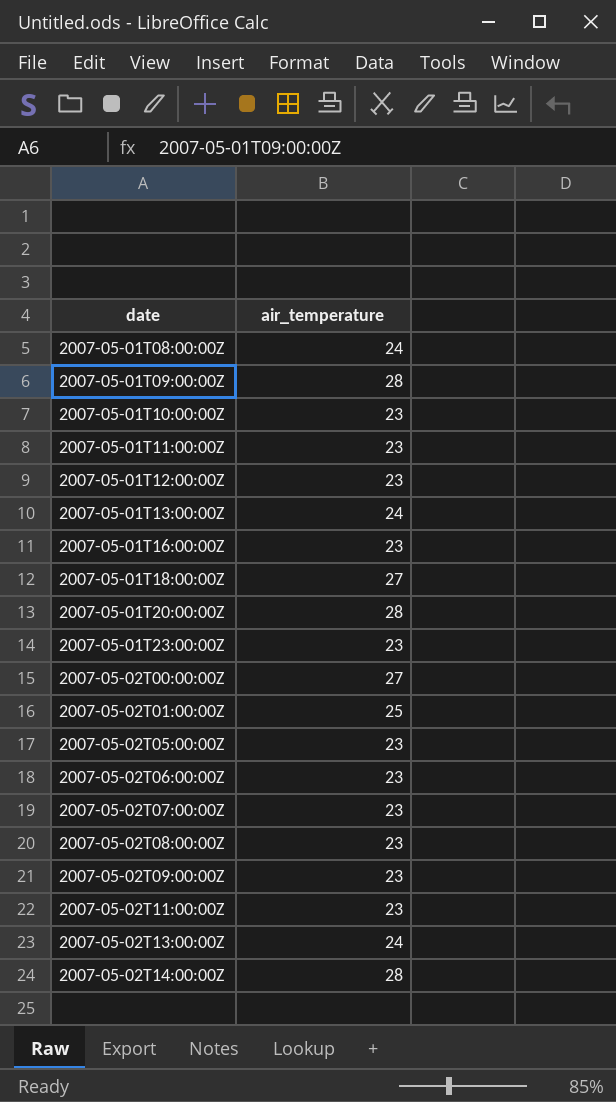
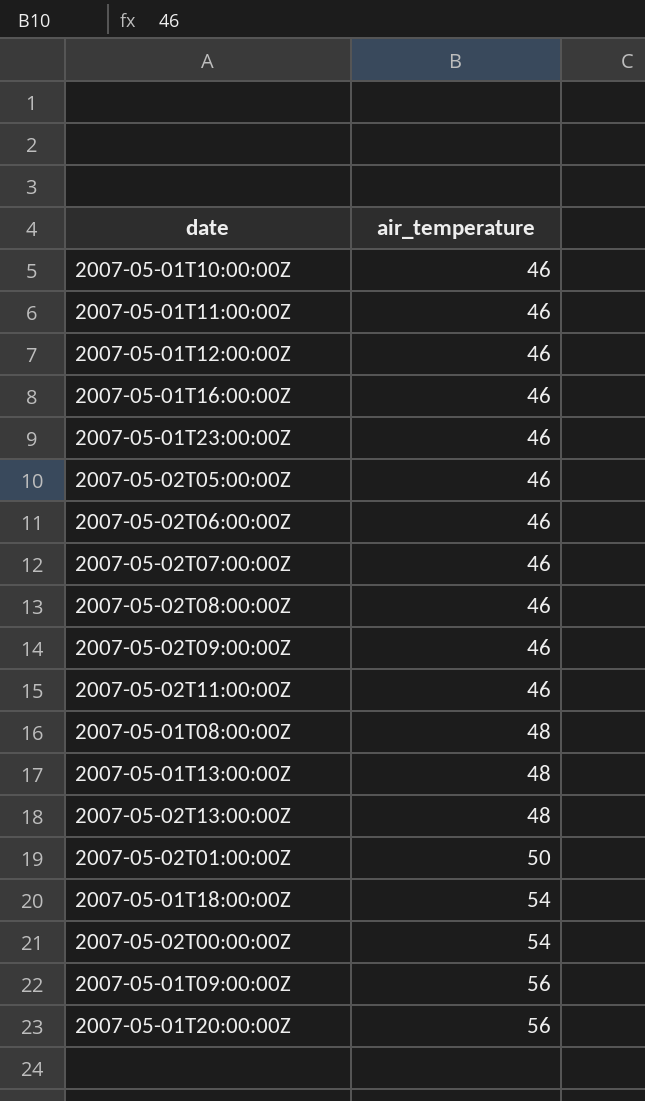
row order: date ascending -> air_temperature ascending
row 2007-05-02T14:00:00Z: 28 -> none
2007-05-01T10:00:00Z | air_temperature: 23 -> 46
2007-05-01T11:00:00Z | air_temperature: 23 -> 46
2007-05-01T12:00:00Z | air_temperature: 23 -> 46
2007-05-01T16:00:00Z | air_temperature: 23 -> 46
2007-05-01T23:00:00Z | air_temperature: 23 -> 46
2007-05-02T05:00:00Z | air_temperature: 23 -> 46
2007-05-02T06:00:00Z | air_temperature: 23 -> 46
2007-05-02T07:00:00Z | air_temperature: 23 -> 46
2007-05-02T08:00:00Z | air_temperature: 23 -> 46
2007-05-02T09:00:00Z | air_temperature: 23 -> 46
2007-05-02T11:00:00Z | air_temperature: 23 -> 46
2007-05-01T08:00:00Z | air_temperature: 24 -> 48
2007-05-01T13:00:00Z | air_temperature: 24 -> 48
2007-05-02T13:00:00Z | air_temperature: 24 -> 48
2007-05-02T01:00:00Z | air_temperature: 25 -> 50
2007-05-01T18:00:00Z | air_temperature: 27 -> 54
2007-05-02T00:00:00Z | air_temperature: 27 -> 54
2007-05-01T09:00:00Z | air_temperature: 28 -> 56
2007-05-01T20:00:00Z | air_temperature: 28 -> 56

